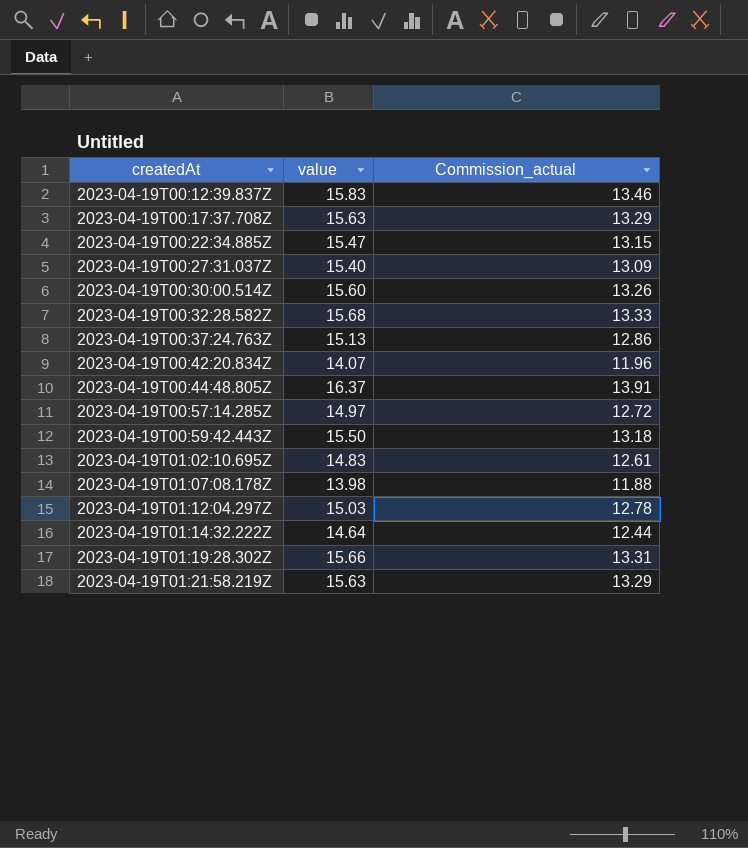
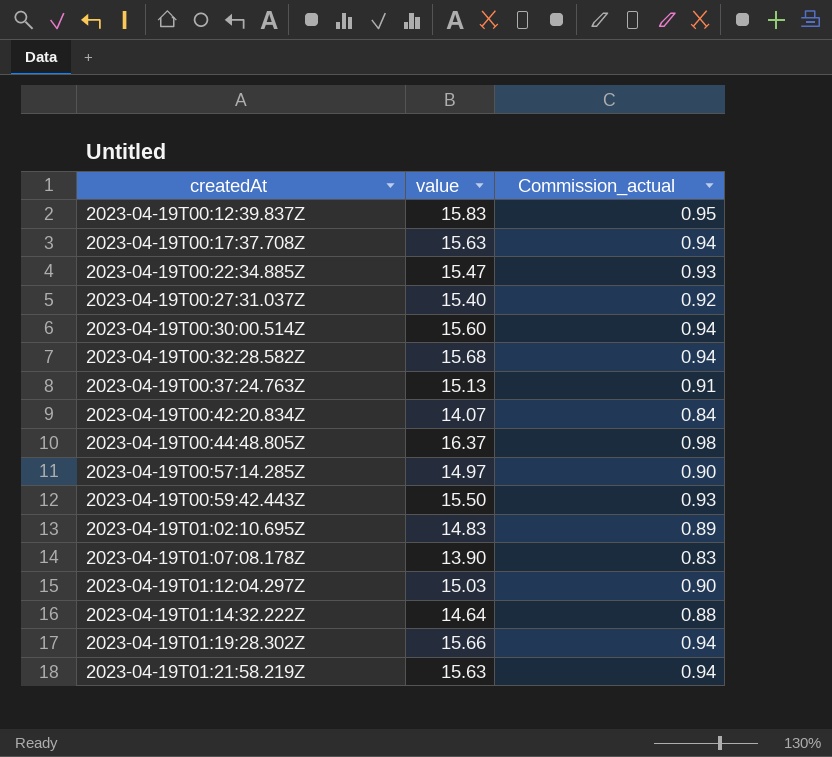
column Commission_actual | formula: [value] * 0.85 -> [value] * 0.06
2023-04-19T01:07:08.178Z | value: 13.98 -> 13.90

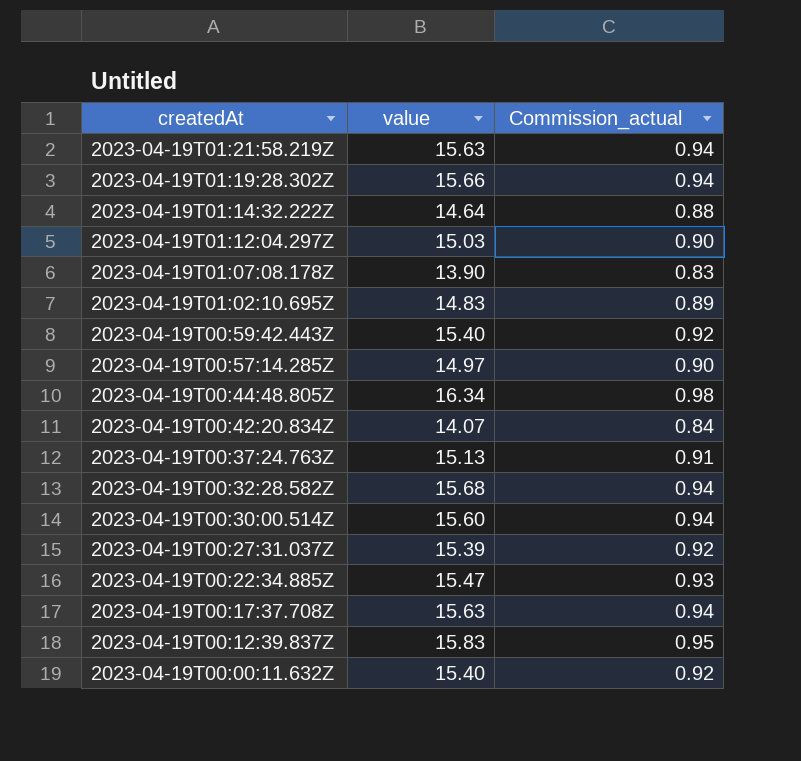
row order: createdAt ascending -> createdAt descending
2023-04-19T00:59:42.443Z | value: 15.50 -> 15.40
2023-04-19T00:59:42.443Z | Commission_actual: 0.93 -> 0.92
2023-04-19T00:44:48.805Z | value: 16.37 -> 16.34
2023-04-19T00:27:31.037Z | value: 15.40 -> 15.39
row 2023-04-19T00:00:11.632Z: none -> 15.40 | 0.92

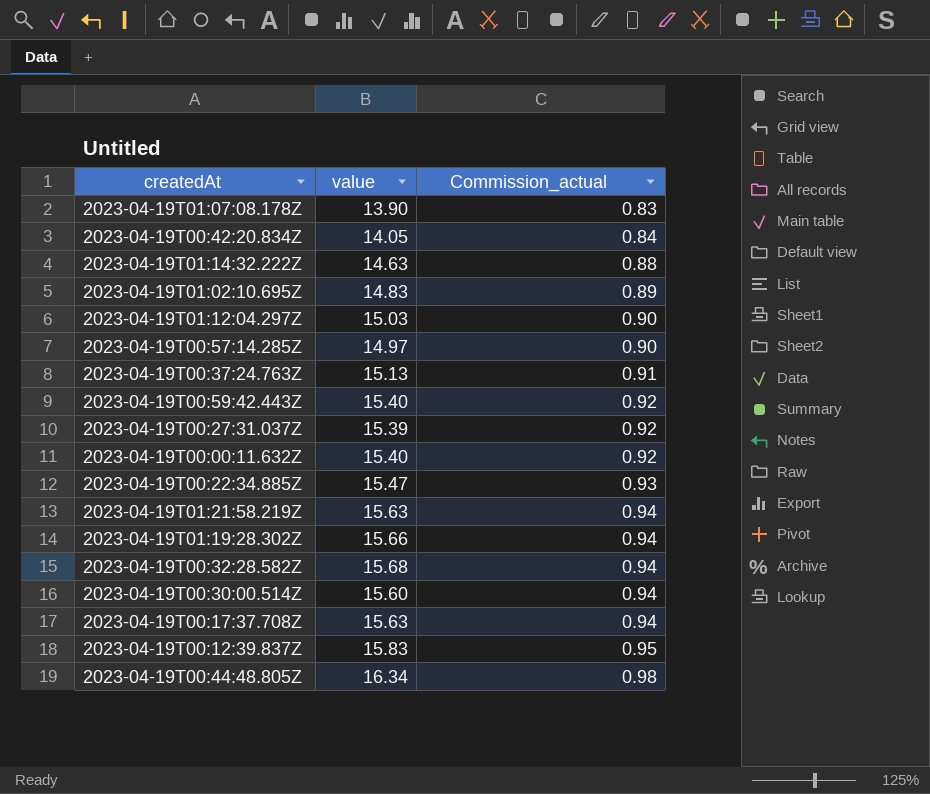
row order: createdAt descending -> Commission_actual ascending
2023-04-19T00:42:20.834Z | value: 14.07 -> 14.05
2023-04-19T01:14:32.222Z | value: 14.64 -> 14.63

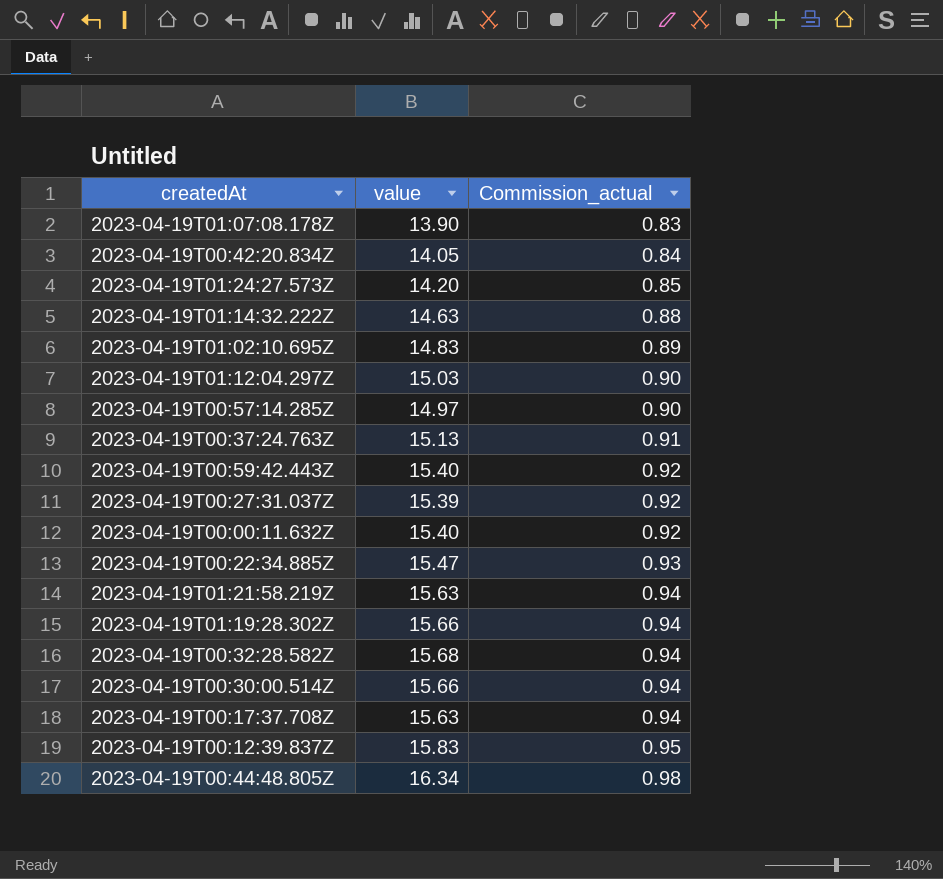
row 2023-04-19T01:24:27.573Z: none -> 14.20 | 0.85
2023-04-19T00:30:00.514Z | value: 15.60 -> 15.66

